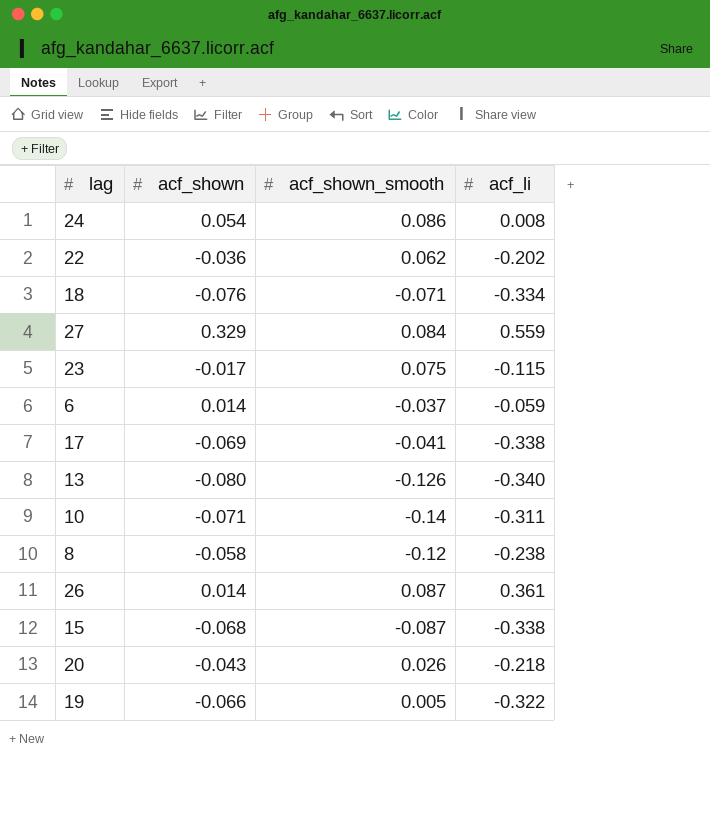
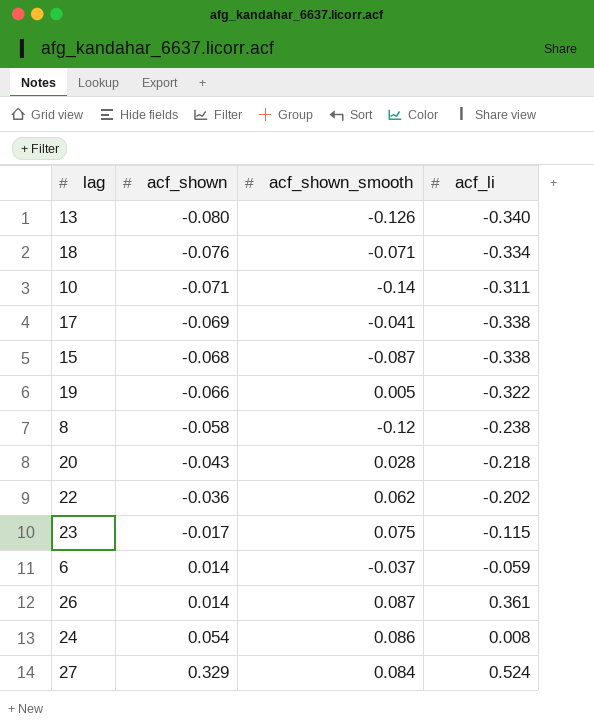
row order: none -> acf_shown ascending
20 | acf_shown_smooth: 0.026 -> 0.028
27 | acf_li: 0.559 -> 0.524

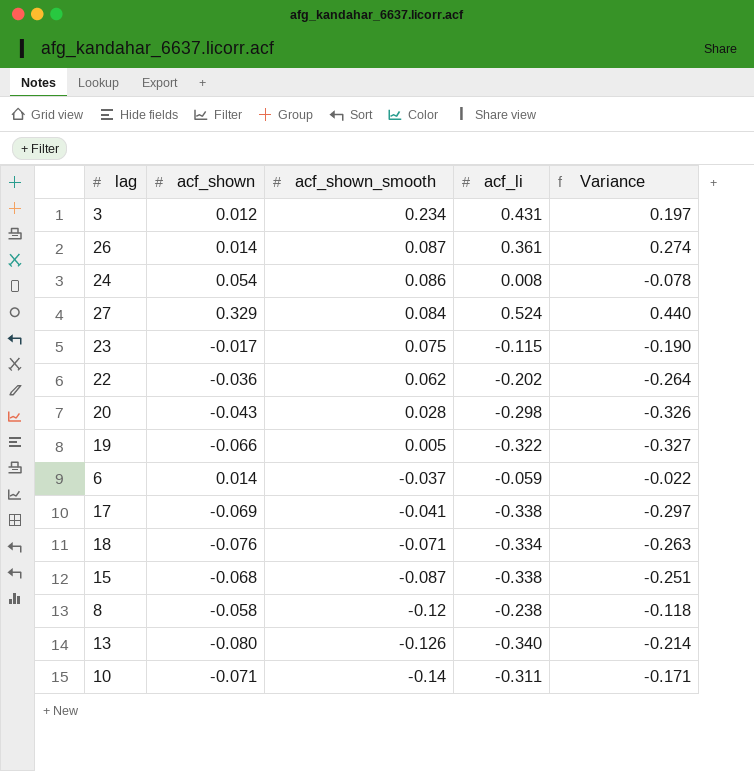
row order: acf_shown ascending -> acf_shown_smooth descending
column Variance | formula: none -> [acf_li] - [acf_shown_smooth]
row 3: none -> 0.012 | 0.234 | 0.431 | 0.197
20 | acf_li: -0.218 -> -0.298

